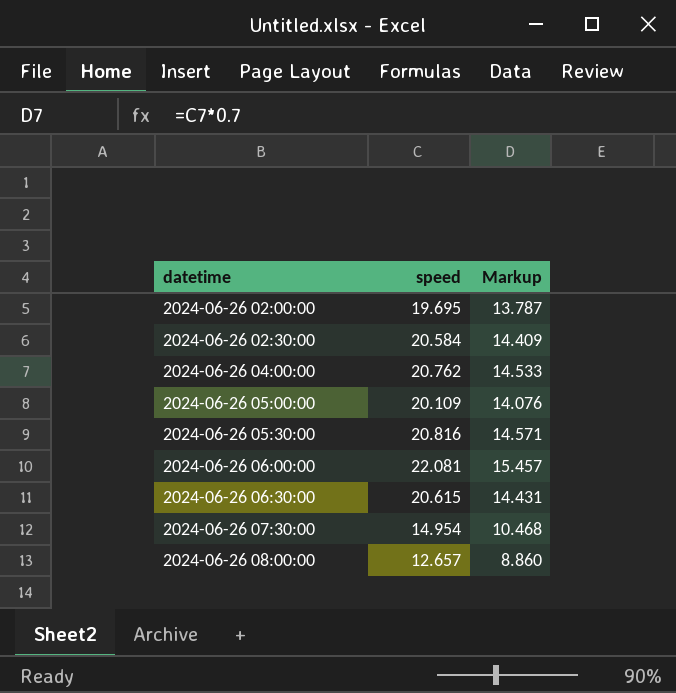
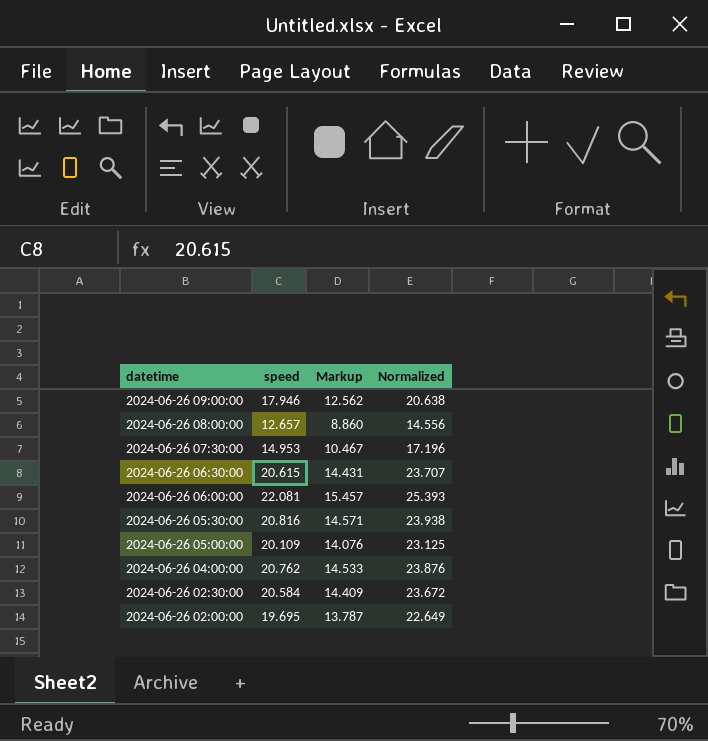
row order: datetime ascending -> datetime descending
column Normalized | formula: none -> [speed] * 1.15
row 2024-06-26 09:00:00: none -> 17.946 | 12.562 | 20.638
2024-06-26 07:30:00 | speed: 14.954 -> 14.953
2024-06-26 07:30:00 | Markup: 10.468 -> 10.467

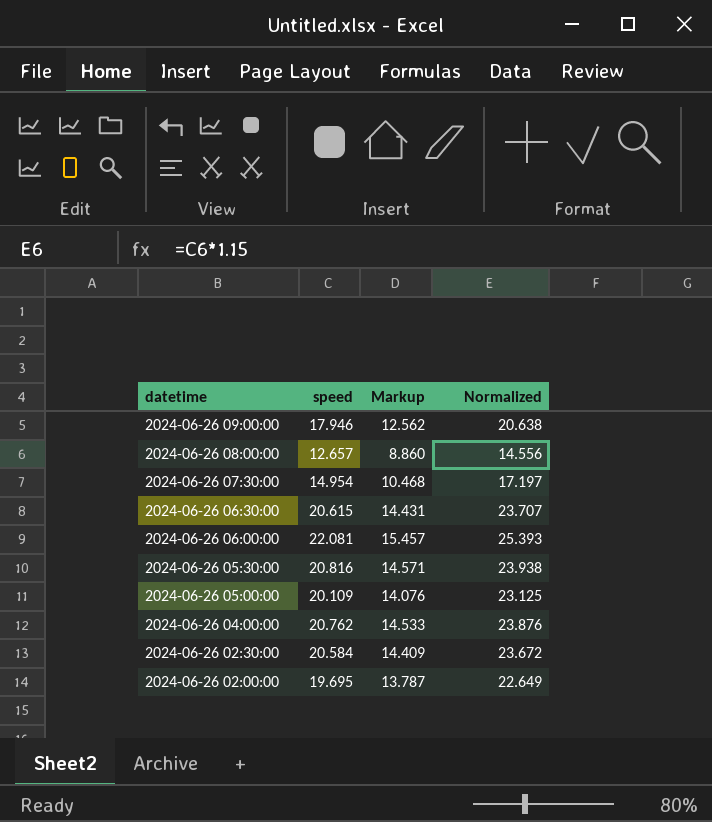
2024-06-26 07:30:00 | speed: 14.953 -> 14.954
2024-06-26 07:30:00 | Markup: 10.467 -> 10.468
2024-06-26 07:30:00 | Normalized: 17.196 -> 17.197

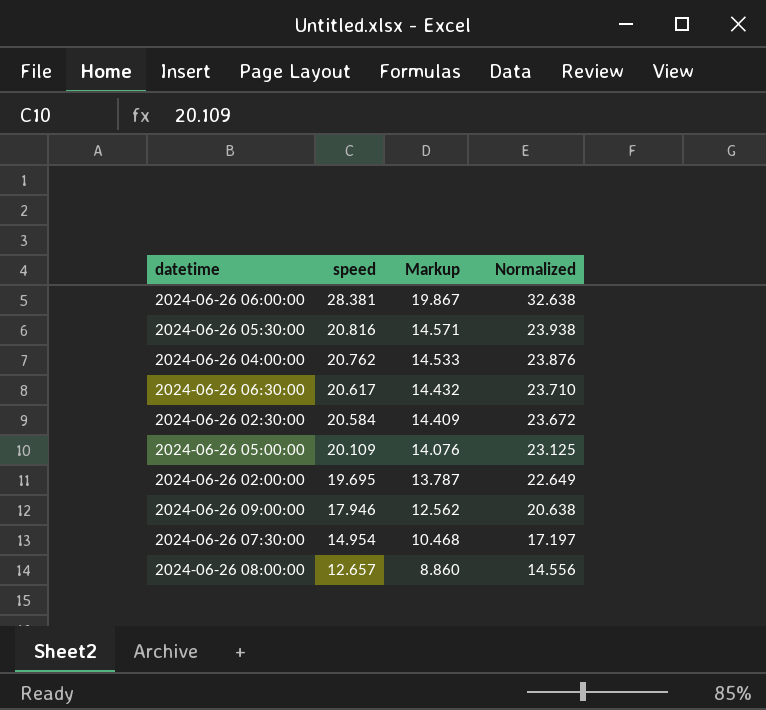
row order: datetime descending -> speed descending
2024-06-26 06:00:00 | speed: 22.081 -> 28.381
2024-06-26 06:00:00 | Markup: 15.457 -> 19.867
2024-06-26 06:00:00 | Normalized: 25.393 -> 32.638
2024-06-26 06:30:00 | speed: 20.615 -> 20.617
2024-06-26 06:30:00 | Markup: 14.431 -> 14.432
2024-06-26 06:30:00 | Normalized: 23.707 -> 23.710

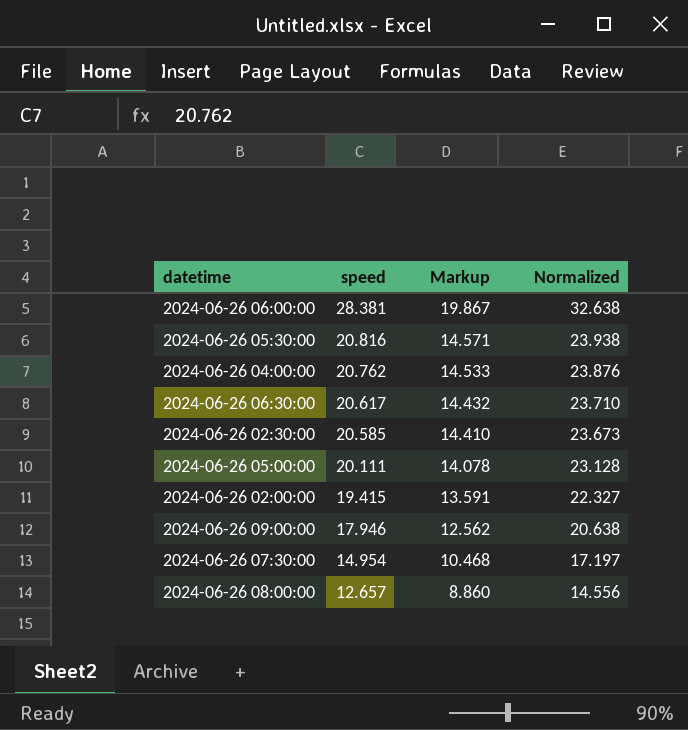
2024-06-26 02:30:00 | speed: 20.584 -> 20.585
2024-06-26 02:30:00 | Markup: 14.409 -> 14.410
2024-06-26 02:30:00 | Normalized: 23.672 -> 23.673
2024-06-26 05:00:00 | speed: 20.109 -> 20.111
2024-06-26 05:00:00 | Markup: 14.076 -> 14.078
2024-06-26 05:00:00 | Normalized: 23.125 -> 23.128
2024-06-26 02:00:00 | speed: 19.695 -> 19.415
2024-06-26 02:00:00 | Markup: 13.787 -> 13.591
2024-06-26 02:00:00 | Normalized: 22.649 -> 22.327

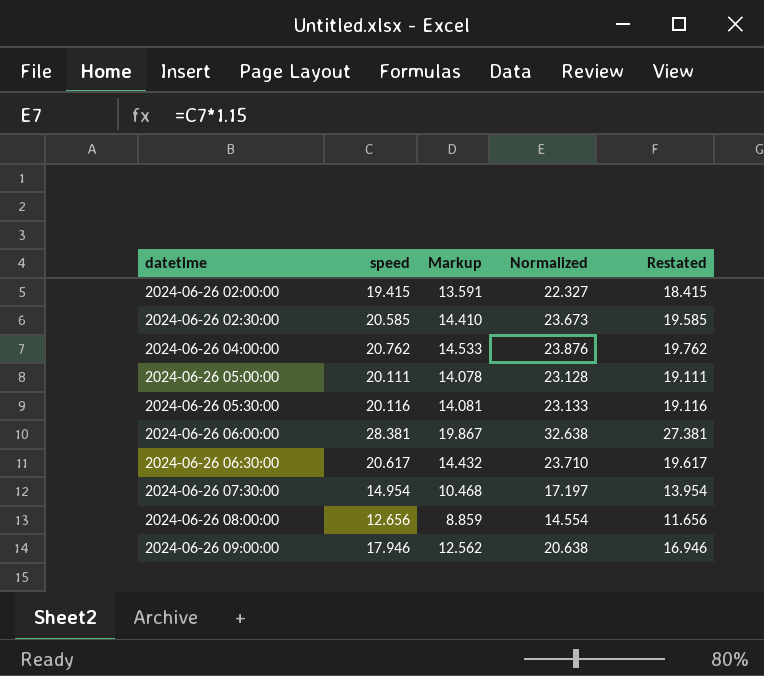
row order: speed descending -> datetime ascending
column Restated | formula: none -> [speed] - 1
2024-06-26 05:30:00 | speed: 20.816 -> 20.116
2024-06-26 05:30:00 | Markup: 14.571 -> 14.081
2024-06-26 05:30:00 | Normalized: 23.938 -> 23.133
2024-06-26 08:00:00 | speed: 12.657 -> 12.656
2024-06-26 08:00:00 | Markup: 8.860 -> 8.859
2024-06-26 08:00:00 | Normalized: 14.556 -> 14.554

